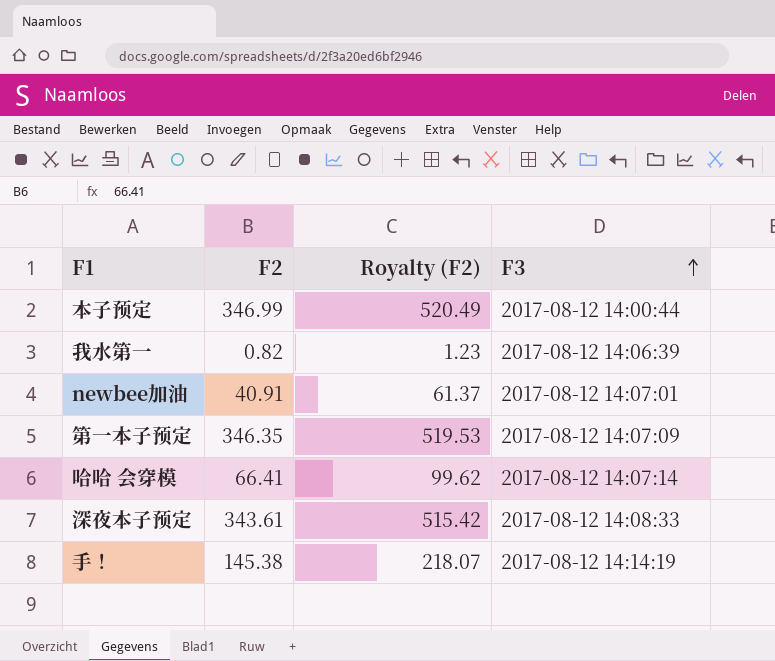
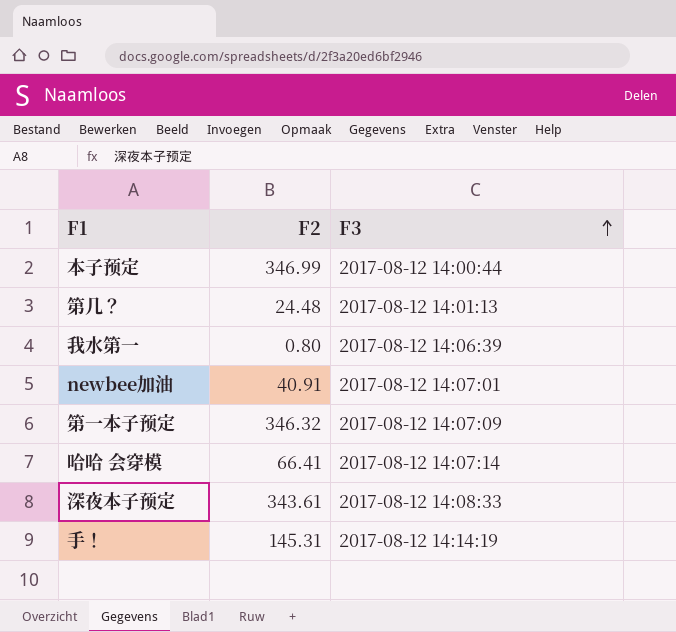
column Royalty (F2) | formula: [F2] * 1.5 -> none
row 第几？: none -> 24.48 | 2017-08-12 14:01:13
我水第一 | F2: 0.82 -> 0.80
第一本子预定 | F2: 346.35 -> 346.32
手！ | F2: 145.38 -> 145.31

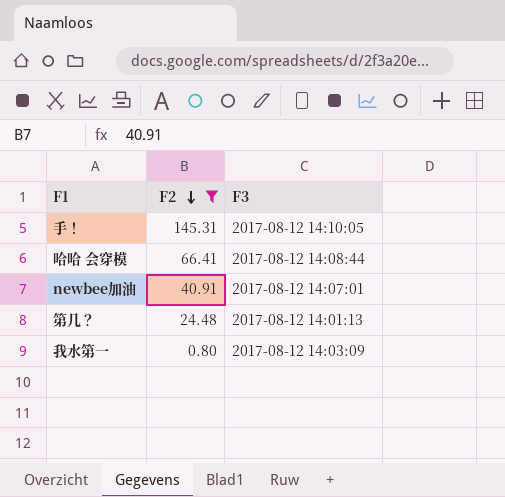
filter: none -> F2 <= 145.31
row order: F3 ascending -> F2 descending
手！ | F3: 2017-08-12 14:14:19 -> 2017-08-12 14:10:05
哈哈 会穿模 | F3: 2017-08-12 14:07:14 -> 2017-08-12 14:08:44
我水第一 | F3: 2017-08-12 14:06:39 -> 2017-08-12 14:03:09

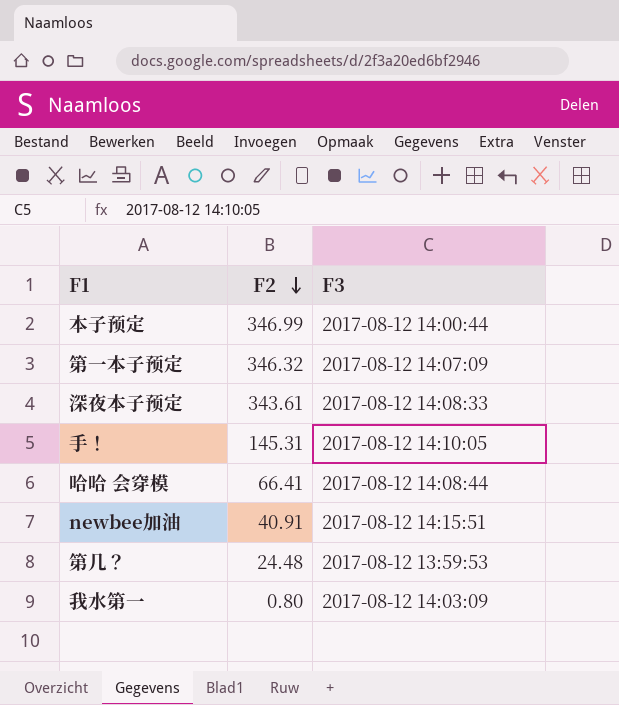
filter: F2 <= 145.31 -> none
newbee加油 | F3: 2017-08-12 14:07:01 -> 2017-08-12 14:15:51
第几？ | F3: 2017-08-12 14:01:13 -> 2017-08-12 13:59:53

